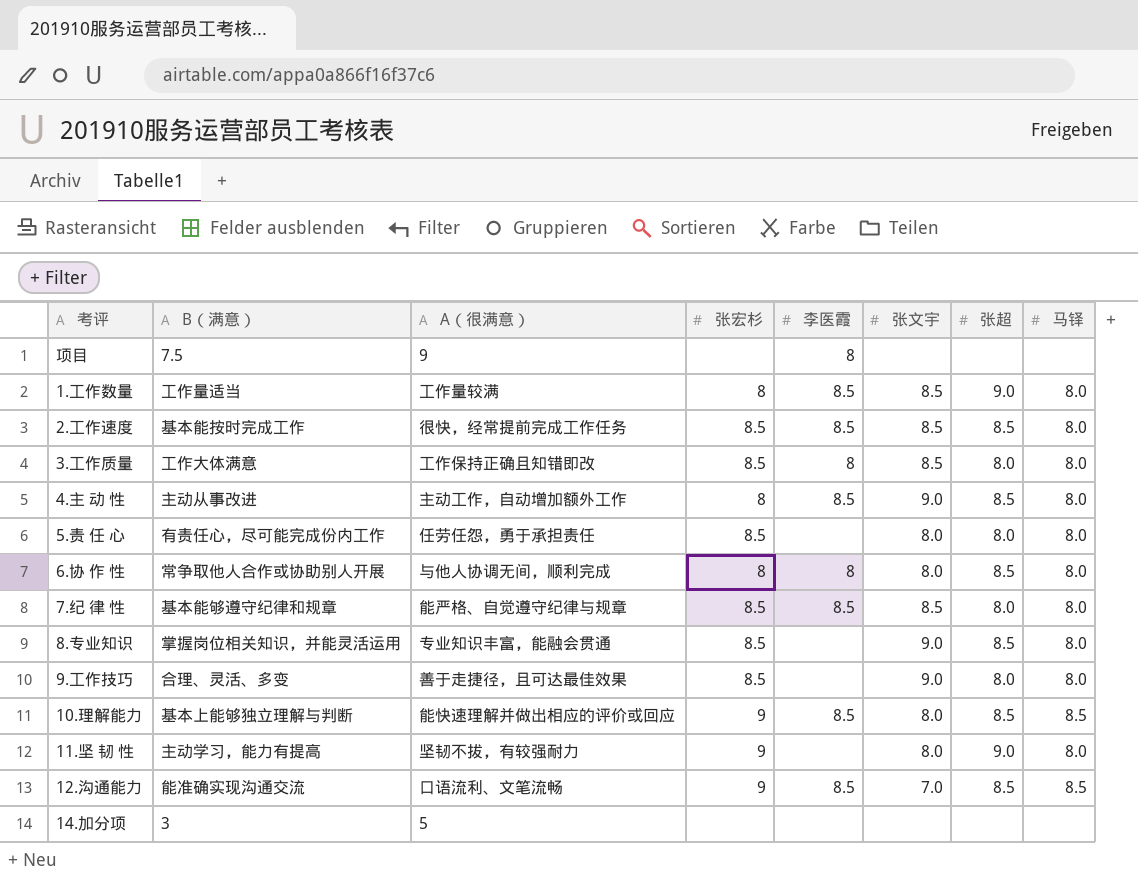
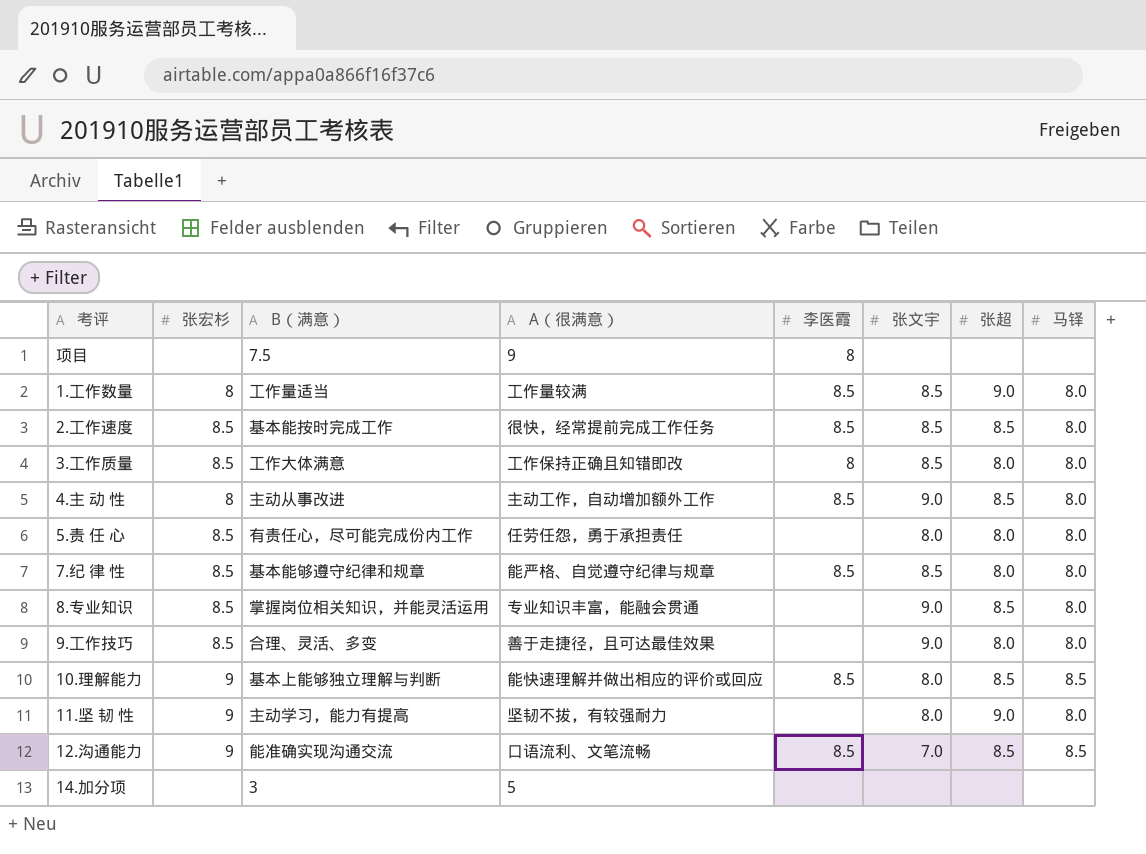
column 张宏杉 | position: 4 -> 2
row 6.协 作 性: 常争取他人合作或协助别人开展 | 与他人协调无间，顺利完成 | 8 | 8 | 8.0 | 8.5 | 8.0 -> none

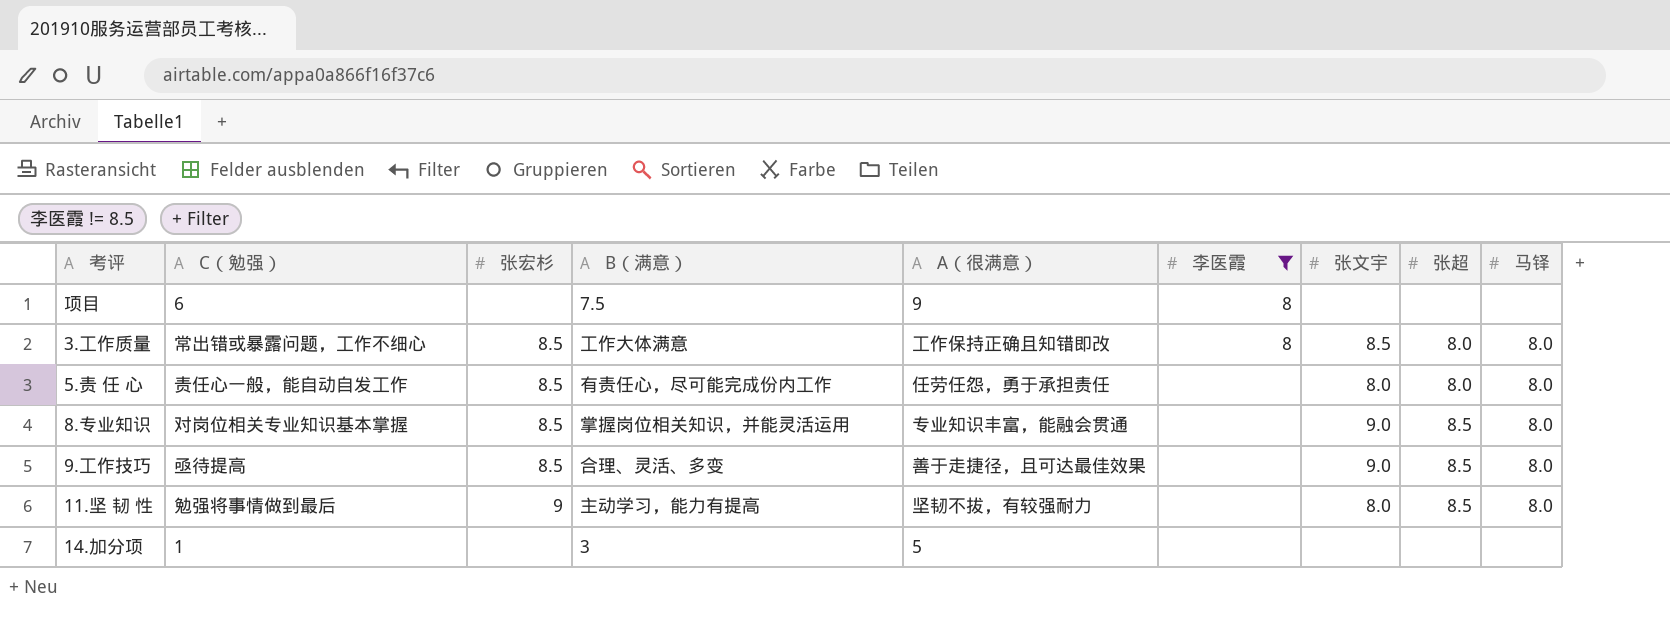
filter: none -> 李医霞 != 8.5
column C（勉强） | position: none -> 2
9.工作技巧 | 张超: 8.0 -> 8.5
11.坚 韧 性 | 张超: 9.0 -> 8.5

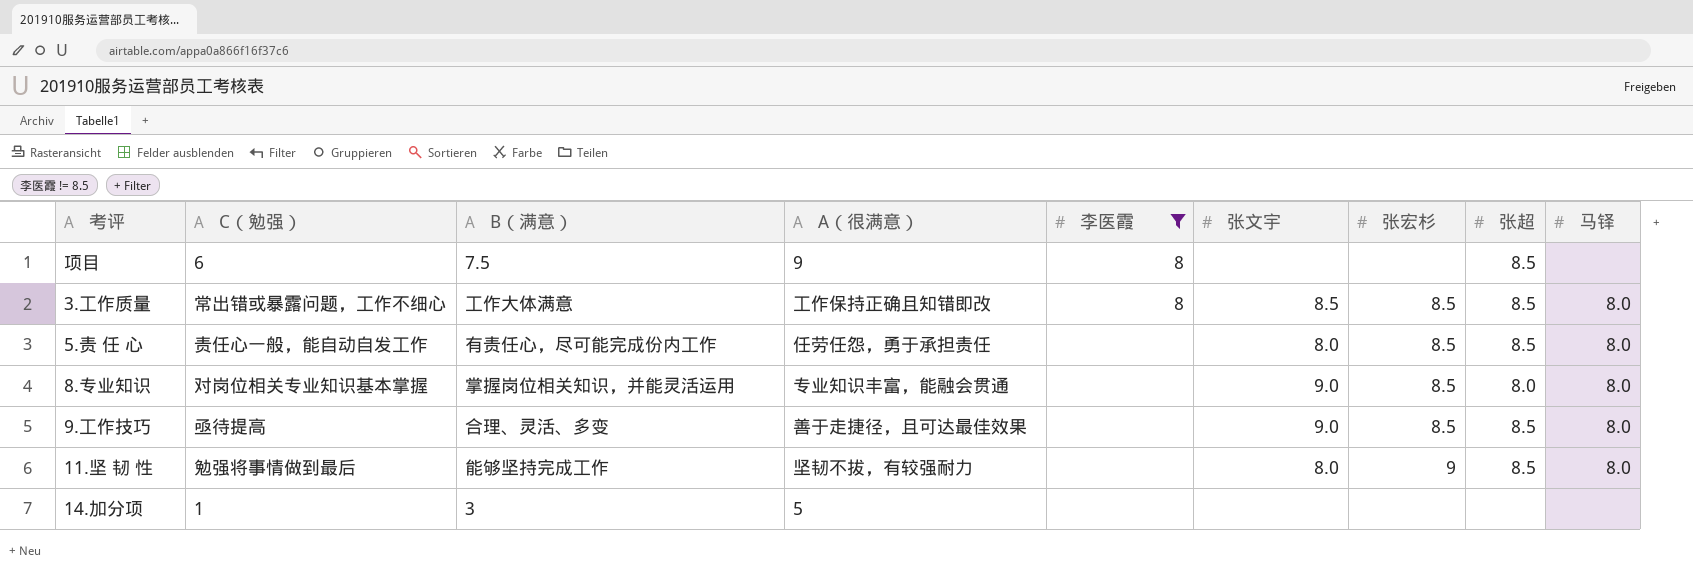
column 张宏杉 | position: 3 -> 7
项目 | 张超: none -> 8.5
3.工作质量 | 张超: 8.0 -> 8.5
5.责 任 心 | 张超: 8.0 -> 8.5
8.专业知识 | 张超: 8.5 -> 8.0
11.坚 韧 性 | B（满意）: 主动学习，能力有提高 -> 能够坚持完成工作

